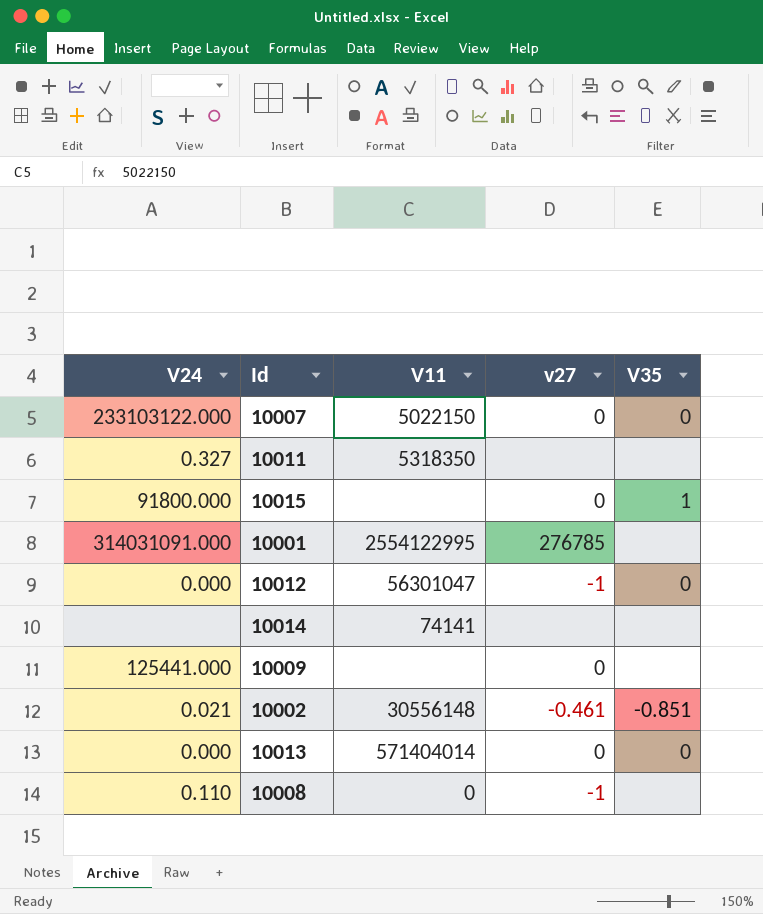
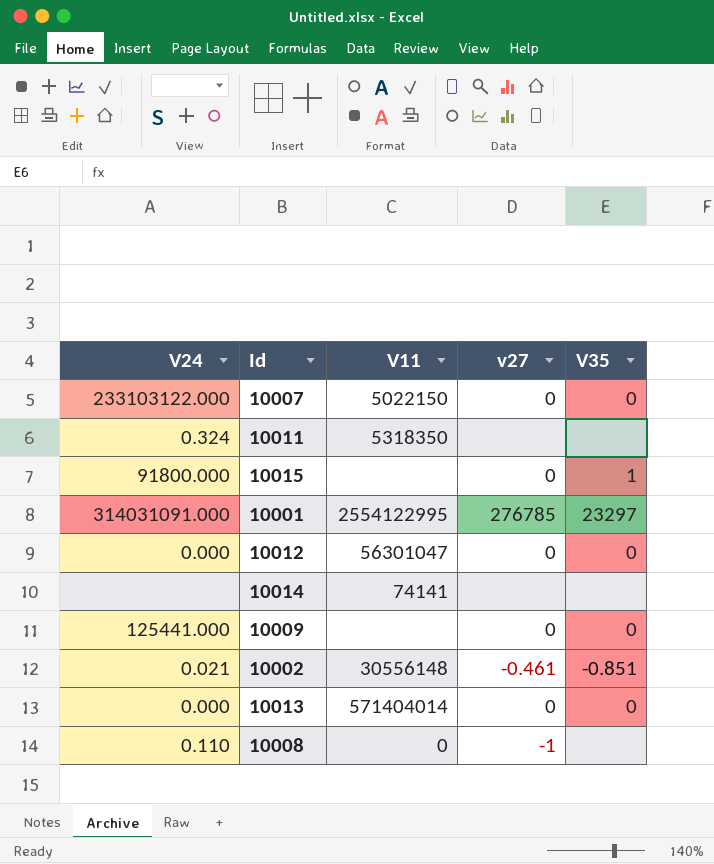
10011 | V24: 0.327 -> 0.324
10001 | V35: none -> 23297
10012 | v27: -1 -> 0
10009 | V35: none -> 0

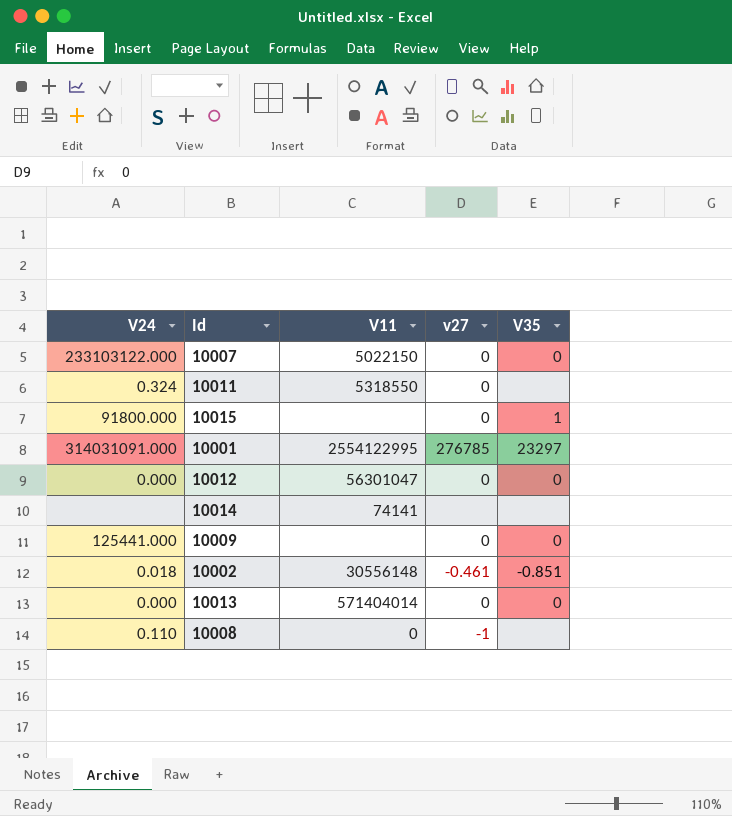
10011 | V11: 5318350 -> 5318550
10011 | v27: none -> 0
10002 | V24: 0.021 -> 0.018

